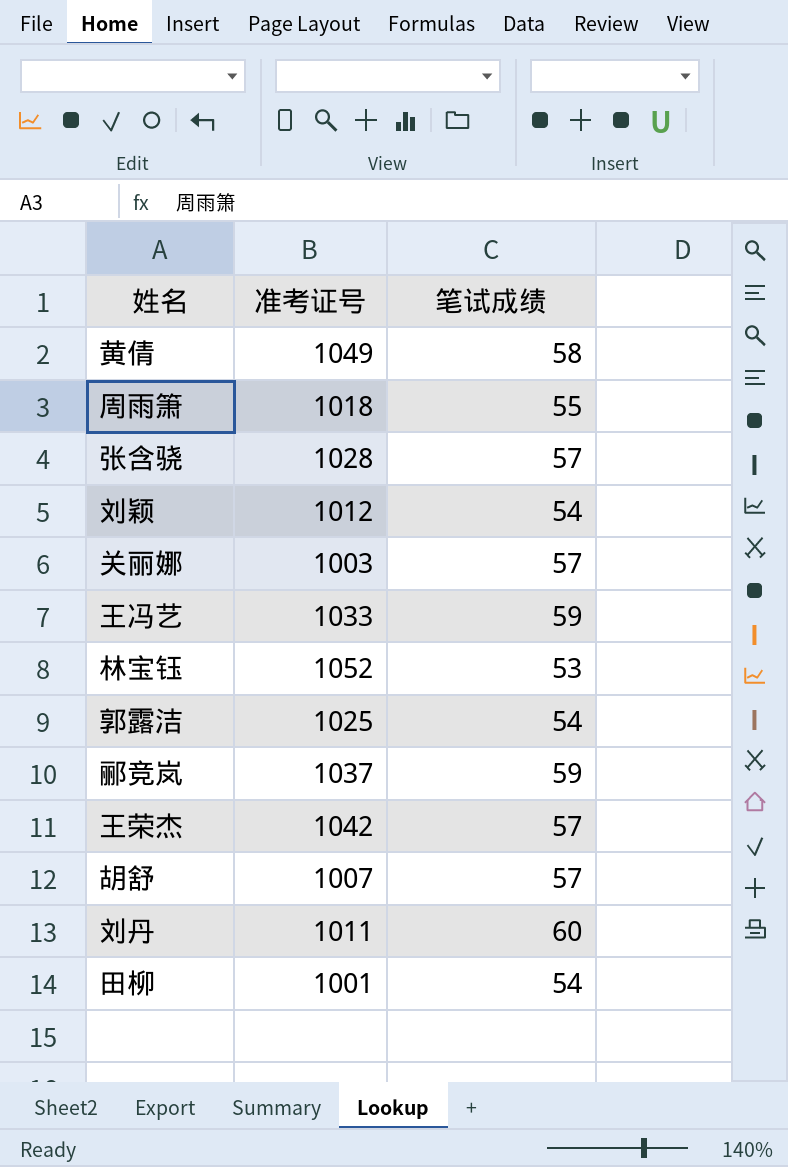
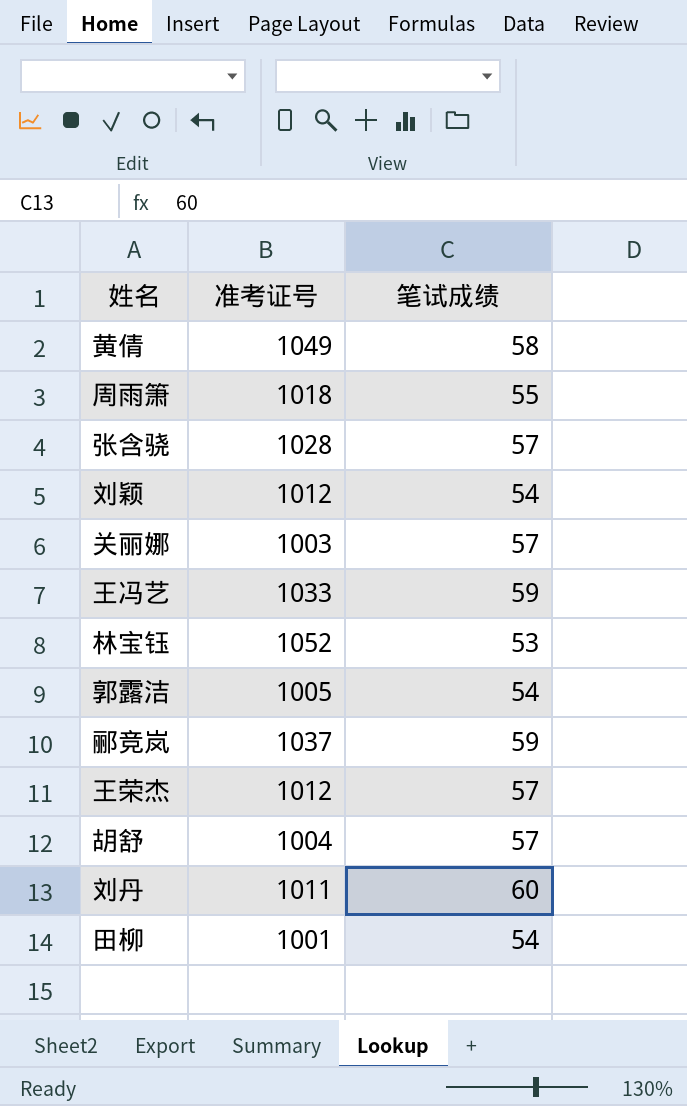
郭露洁 | 准考证号: 1025 -> 1005
王荣杰 | 准考证号: 1042 -> 1012
胡舒 | 准考证号: 1007 -> 1004

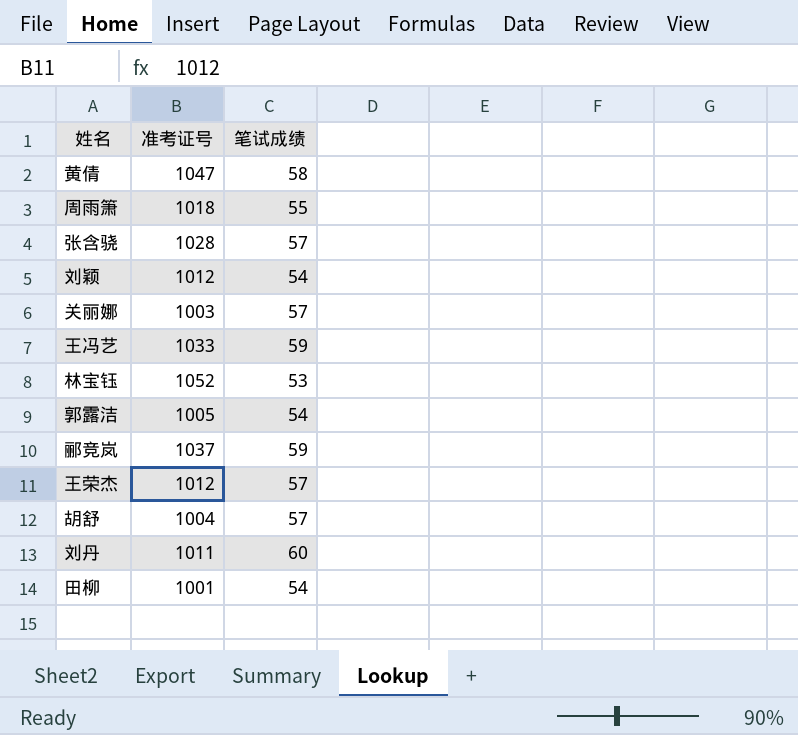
黄倩 | 准考证号: 1049 -> 1047

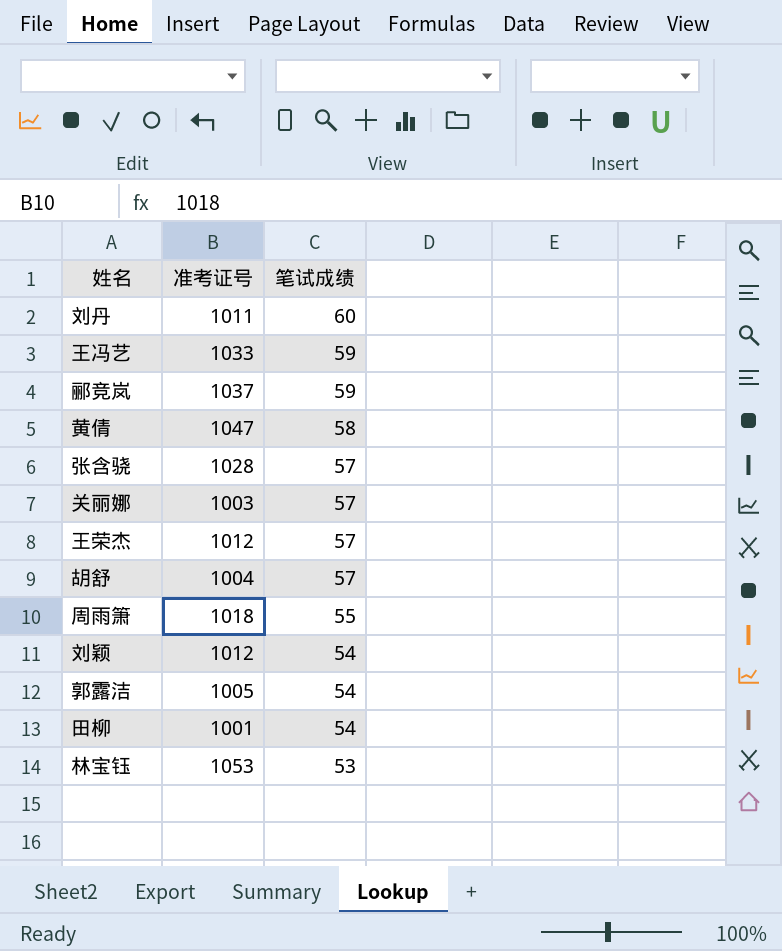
row order: none -> 笔试成绩 descending
林宝钰 | 准考证号: 1052 -> 1053

